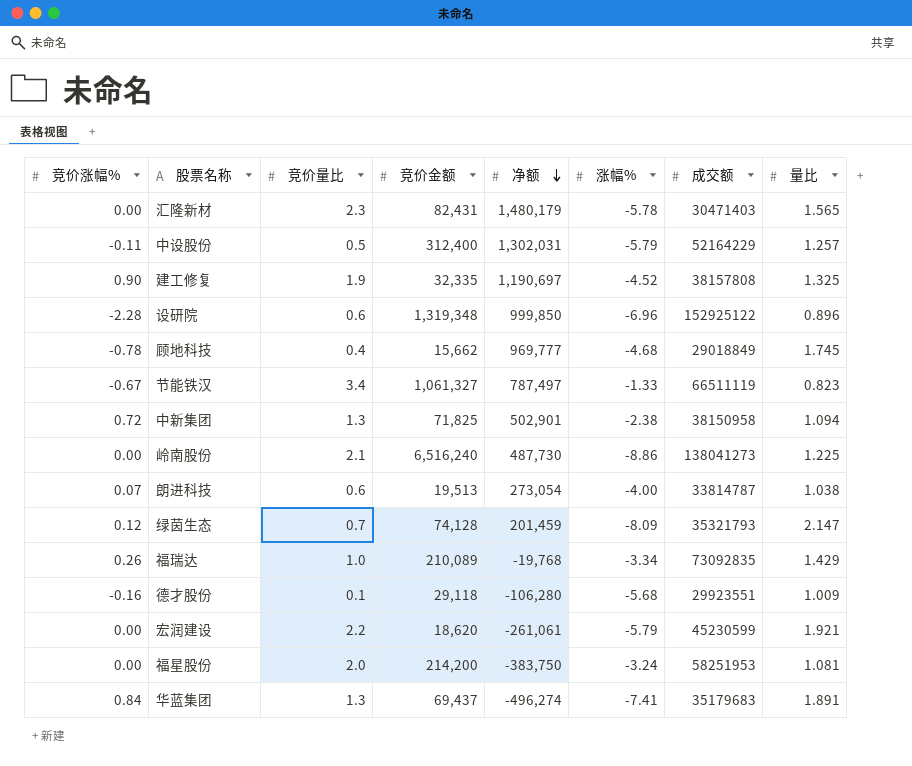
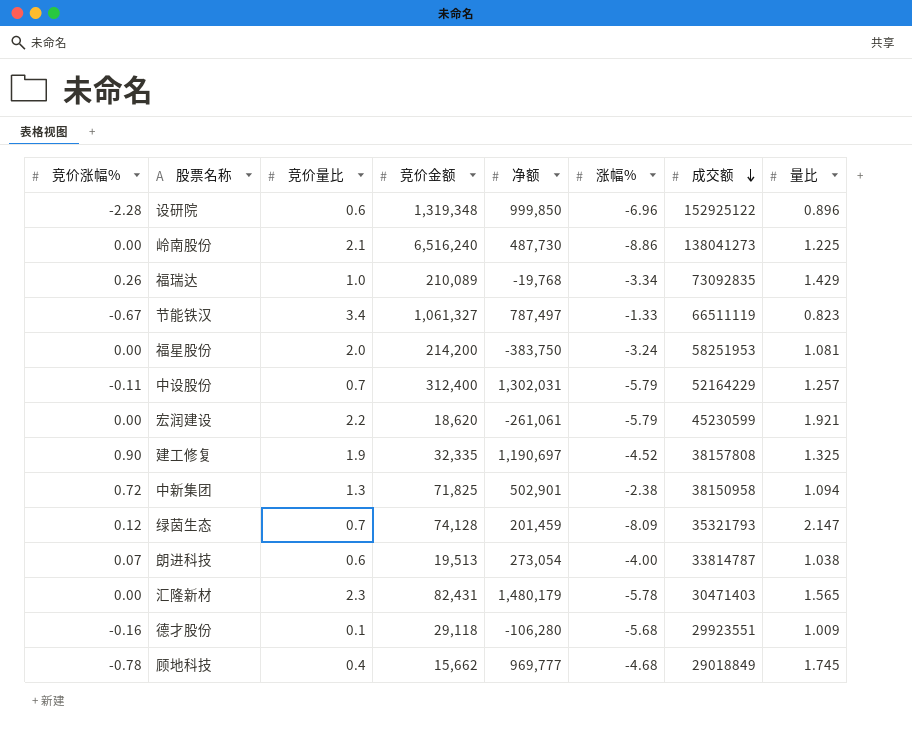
row order: 净额 descending -> 成交额 descending
row 华蓝集团: 0.84 | 1.3 | 69,437 | -496,274 | -7.41 | 35179683 | 1.891 -> none
中设股份 | 竞价量比: 0.5 -> 0.7

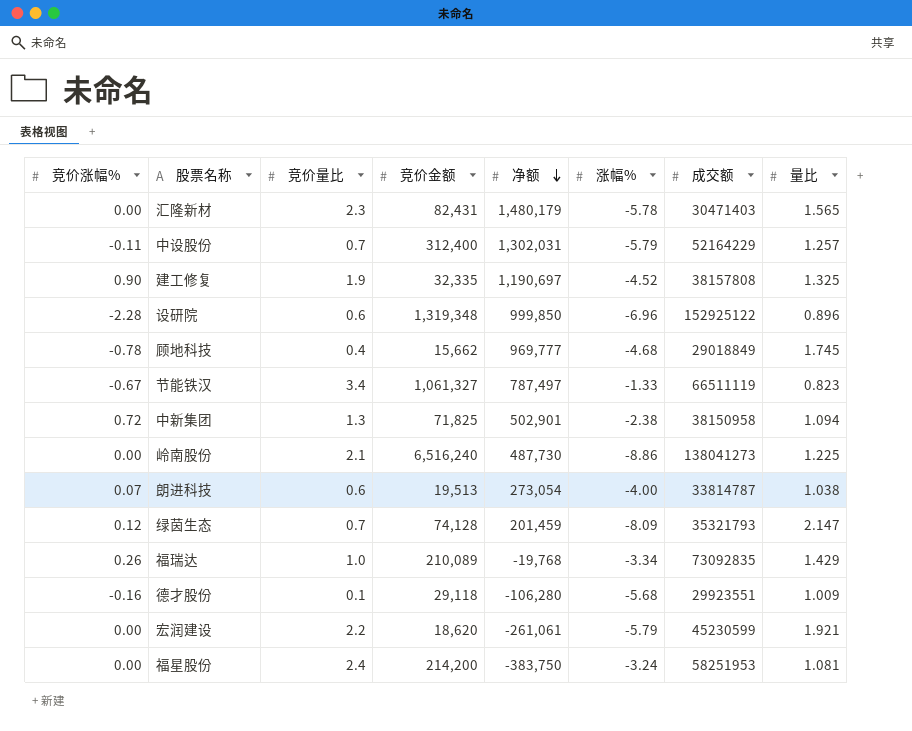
row order: 成交额 descending -> 净额 descending
福星股份 | 竞价量比: 2.0 -> 2.4

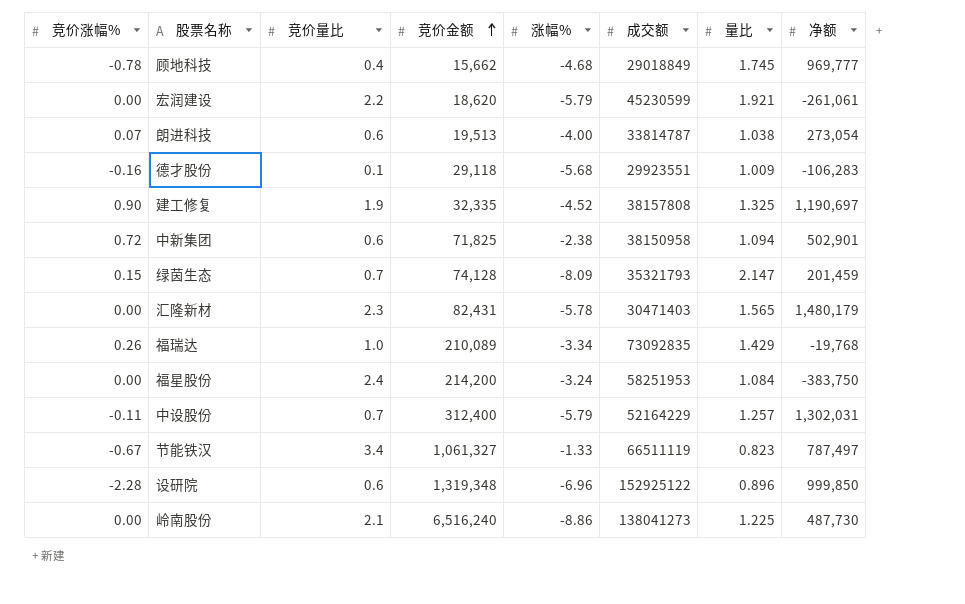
row order: 净额 descending -> 竞价金额 ascending
column 净额 | position: 5 -> 8
德才股份 | 净额: -106,280 -> -106,283
中新集团 | 竞价量比: 1.3 -> 0.6
绿茵生态 | 竞价涨幅%: 0.12 -> 0.15
福星股份 | 量比: 1.081 -> 1.084

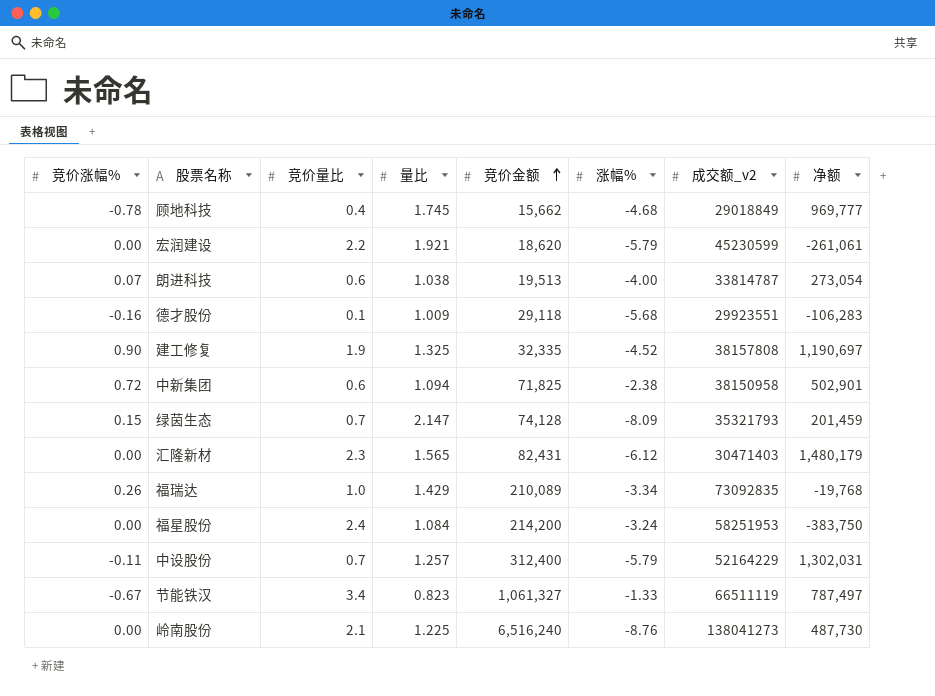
column 量比 | position: 7 -> 4
column name: 成交额 -> 成交额_v2
row 设研院: -2.28 | 0.6 | 1,319,348 | -6.96 | 152925122 | 0.896 | 999,850 -> none
汇隆新材 | 涨幅%: -5.78 -> -6.12
岭南股份 | 涨幅%: -8.86 -> -8.76

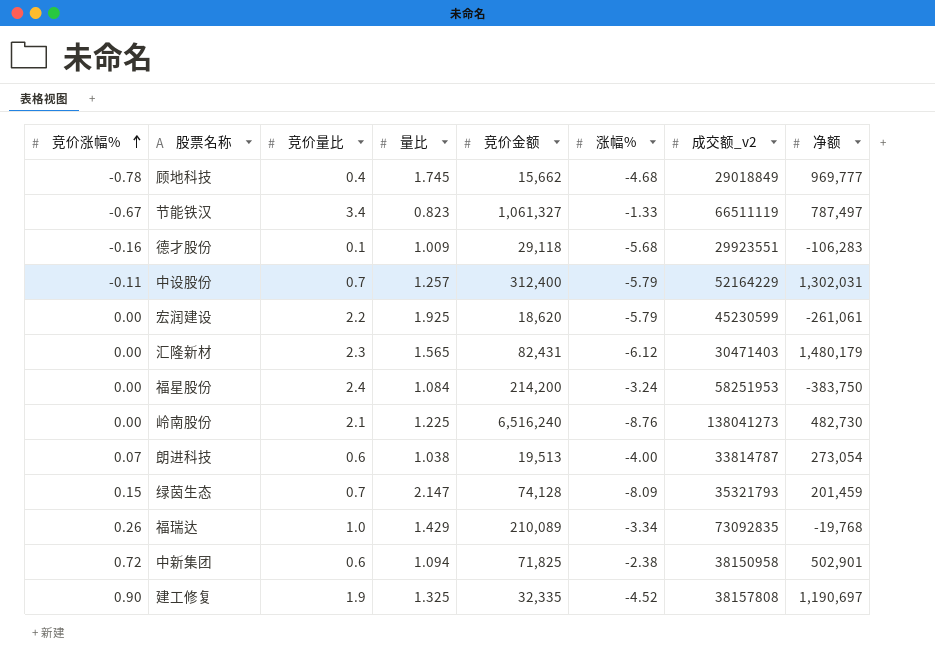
row order: 竞价金额 ascending -> 竞价涨幅% ascending
宏润建设 | 量比: 1.921 -> 1.925
岭南股份 | 净额: 487,730 -> 482,730

